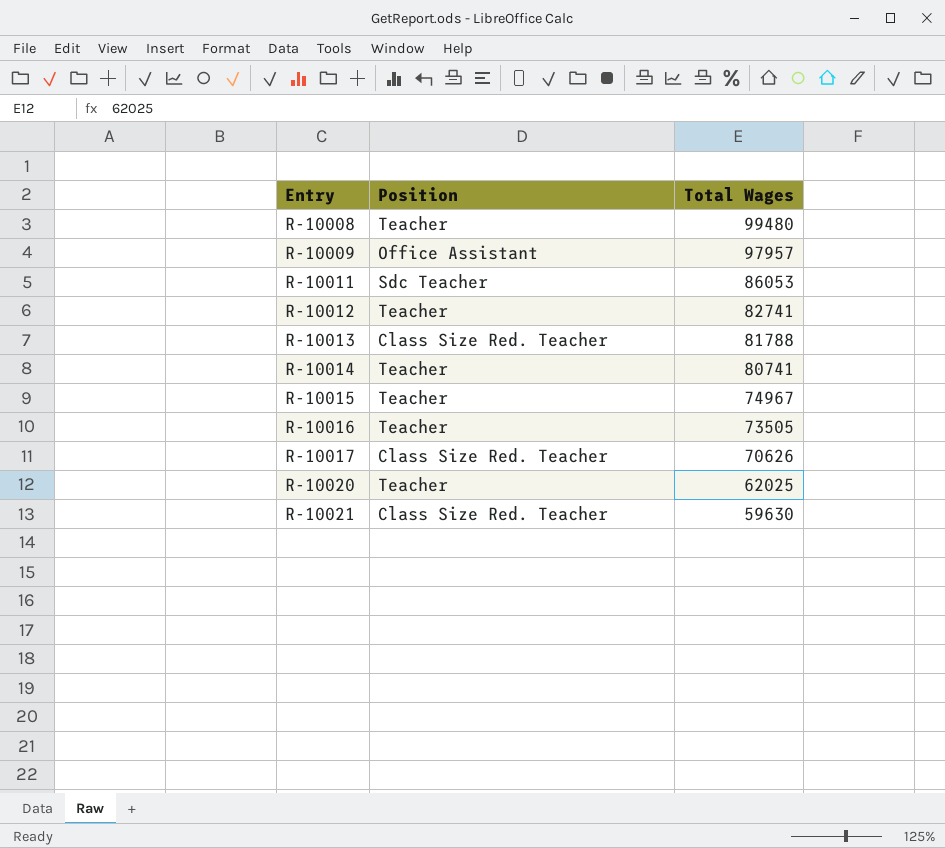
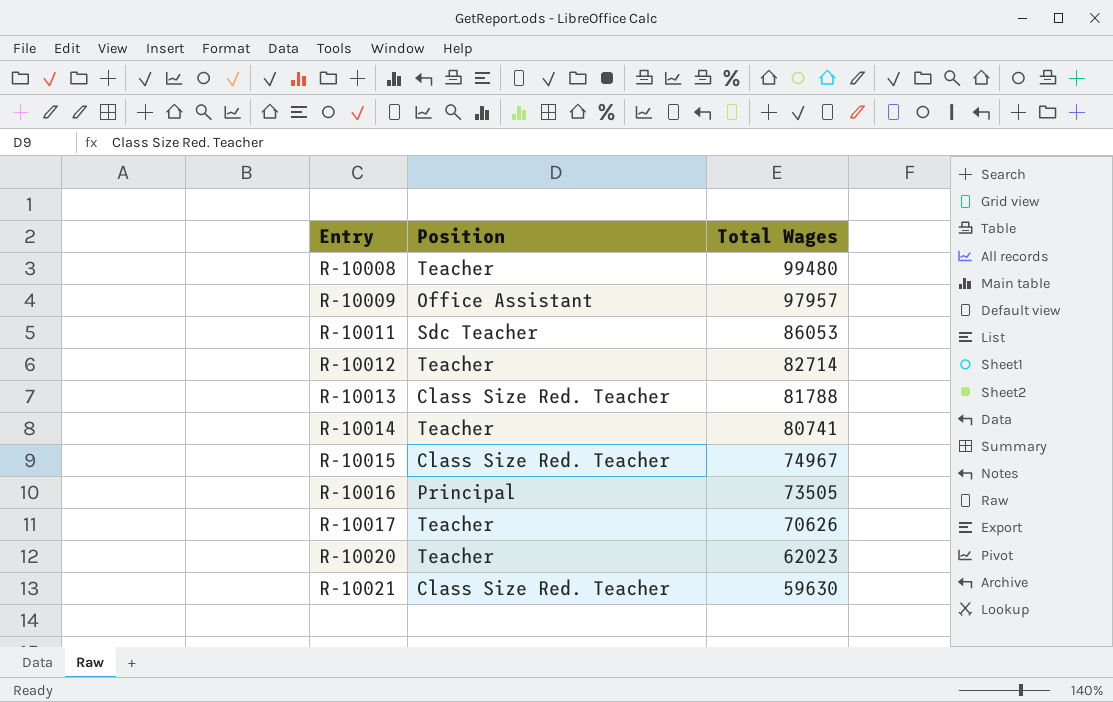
R-10012 | Total Wages: 82741 -> 82714
R-10015 | Position: Teacher -> Class Size Red. Teacher
R-10016 | Position: Teacher -> Principal
R-10017 | Position: Class Size Red. Teacher -> Teacher
R-10020 | Total Wages: 62025 -> 62023

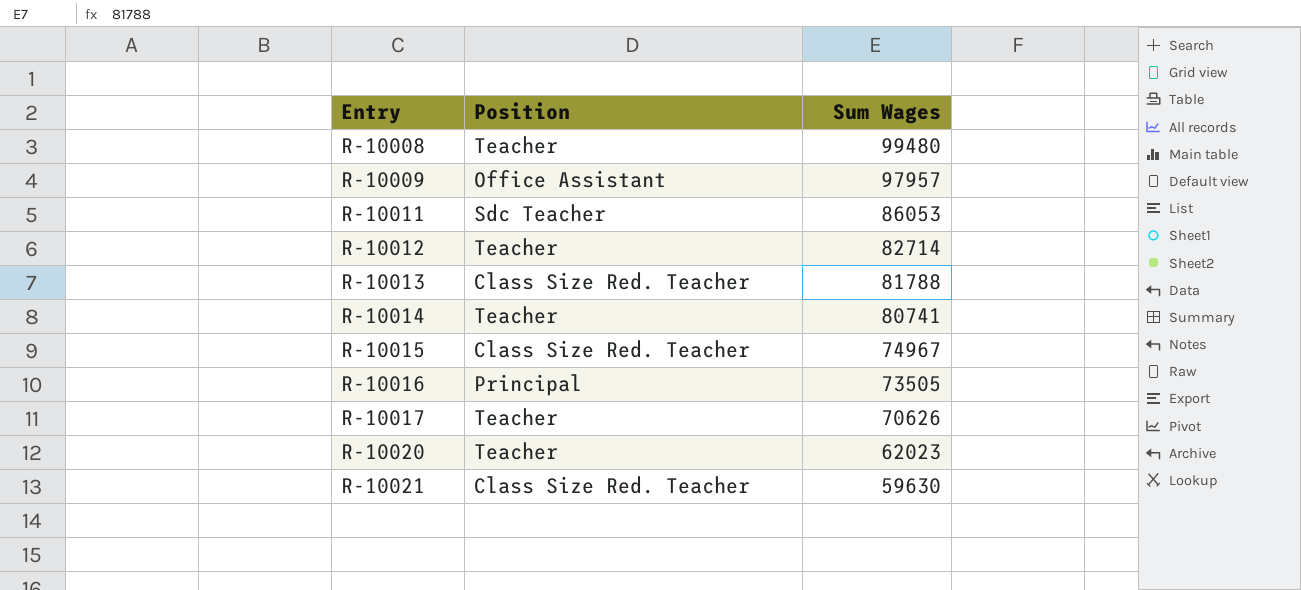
column name: Total Wages -> Sum Wages

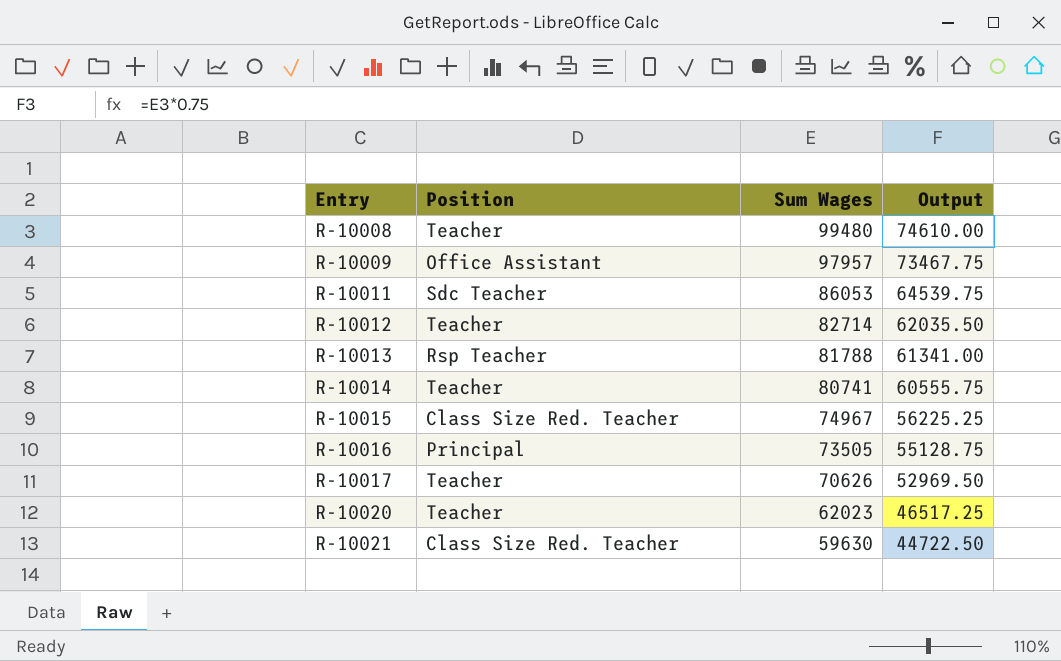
column Output | formula: none -> [Sum Wages] * 0.75
R-10013 | Position: Class Size Red. Teacher -> Rsp Teacher

